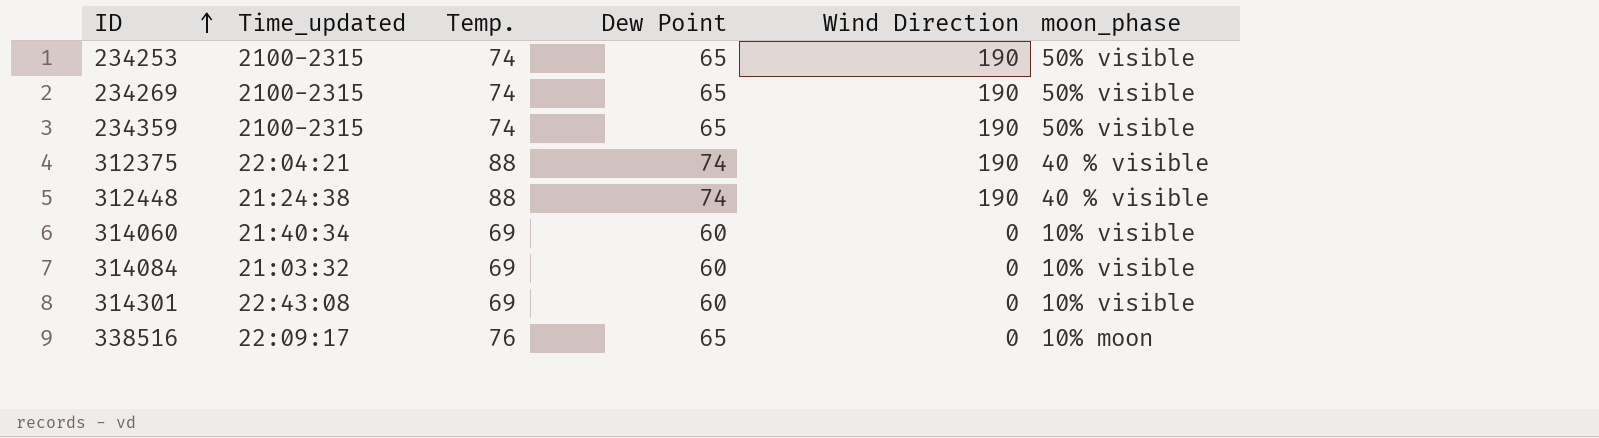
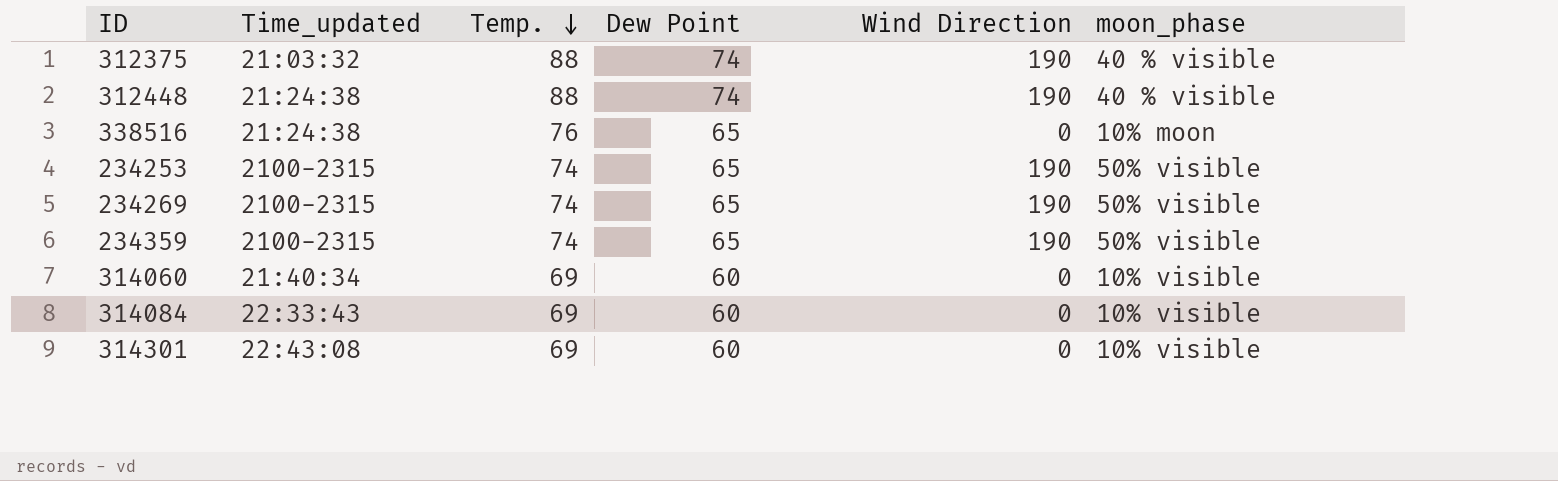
row order: ID ascending -> Temp. descending
312375 | Time_updated: 22:04:21 -> 21:03:32
338516 | Time_updated: 22:09:17 -> 21:24:38
314084 | Time_updated: 21:03:32 -> 22:33:43

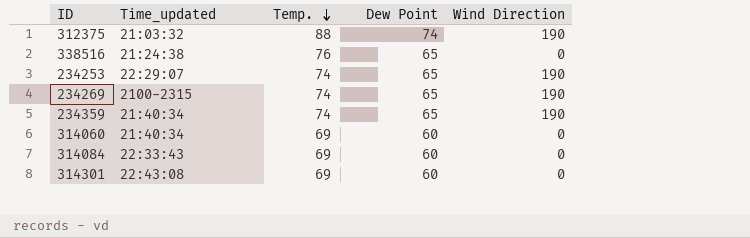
column moon_phase | position: 6 -> none
row 312448: 21:24:38 | 88 | 74 | 190 | 40 % visible -> none
234253 | Time_updated: 2100-2315 -> 22:29:07
234359 | Time_updated: 2100-2315 -> 21:40:34

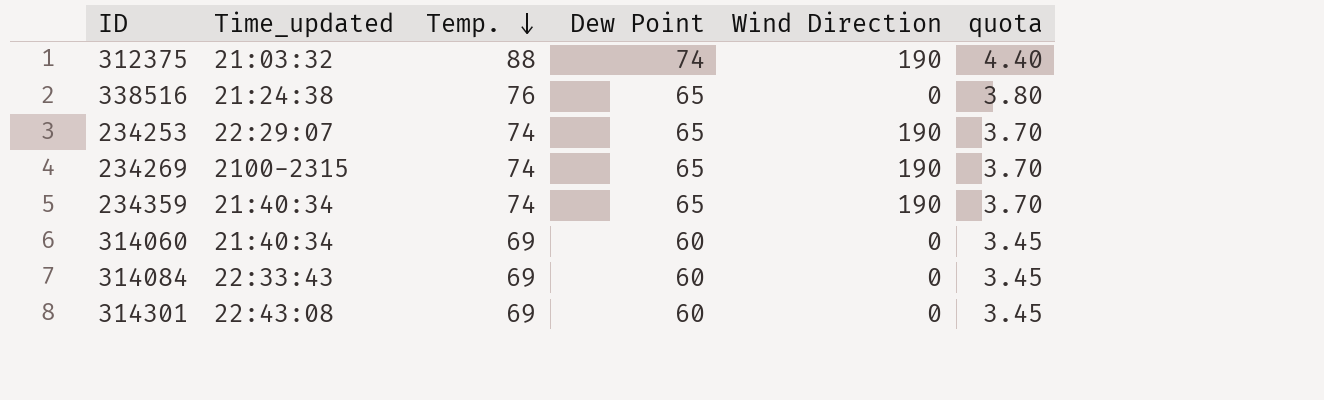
column quota | formula: none -> [Temp.] * 0.05

